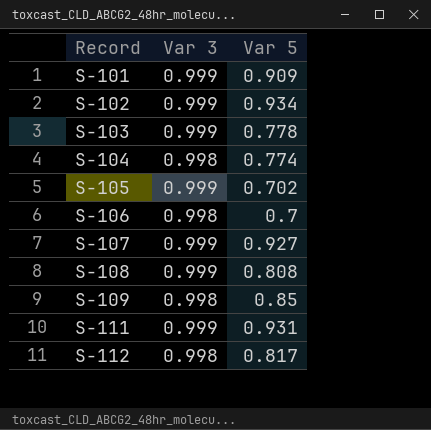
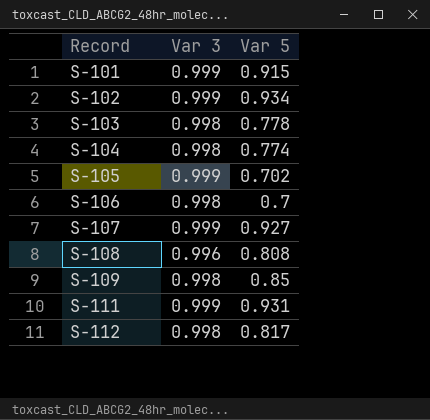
S-101 | Var 5: 0.909 -> 0.915
S-103 | Var 3: 0.999 -> 0.998
S-108 | Var 3: 0.999 -> 0.996

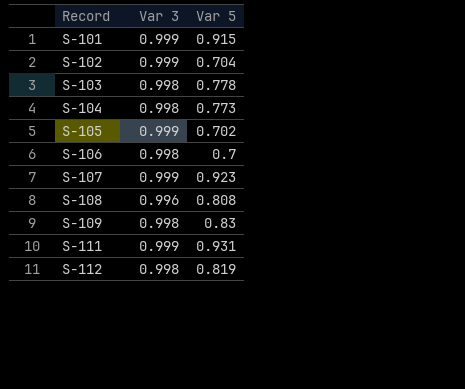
S-102 | Var 5: 0.934 -> 0.704
S-104 | Var 5: 0.774 -> 0.773
S-107 | Var 5: 0.927 -> 0.923
S-109 | Var 5: 0.85 -> 0.83
S-112 | Var 5: 0.817 -> 0.819

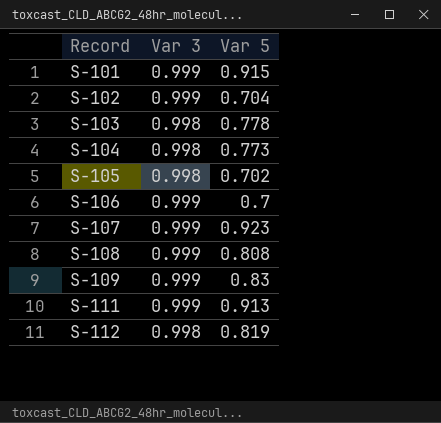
S-105 | Var 3: 0.999 -> 0.998
S-106 | Var 3: 0.998 -> 0.999
S-108 | Var 3: 0.996 -> 0.999
S-109 | Var 3: 0.998 -> 0.999
S-111 | Var 5: 0.931 -> 0.913

